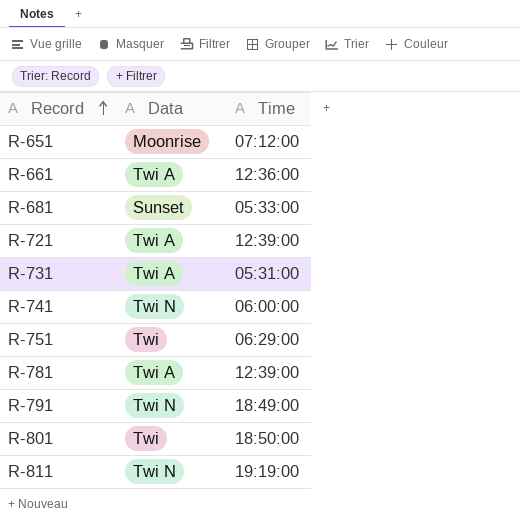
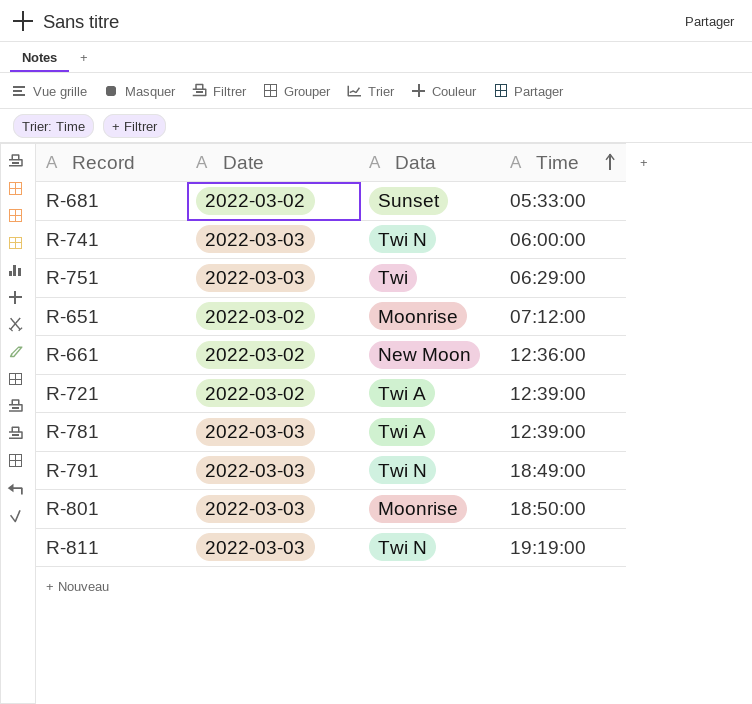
row order: Record ascending -> Time ascending
column Date | position: none -> 2
row R-731: Twi A | 05:31:00 -> none
R-661 | Data: Twi A -> New Moon
R-801 | Data: Twi -> Moonrise

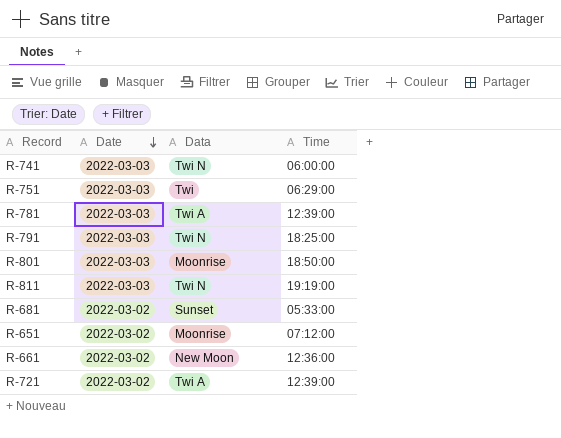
row order: Time ascending -> Date descending
R-791 | Time: 18:49:00 -> 18:25:00

